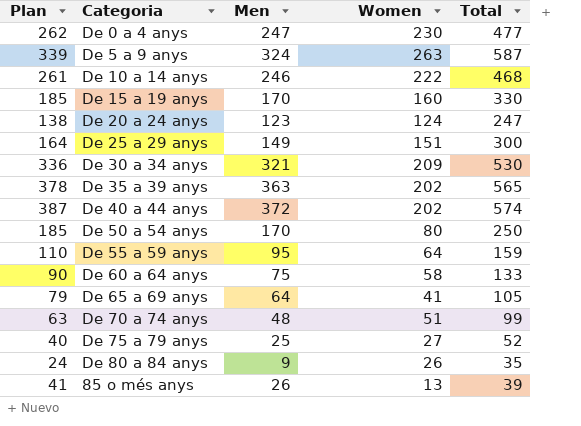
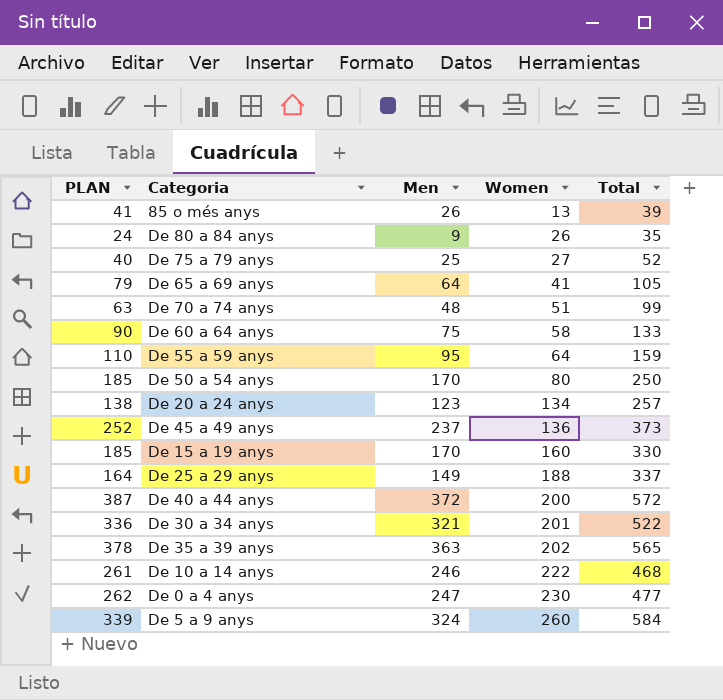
row order: none -> Women ascending
column name: Plan -> PLAN
De 20 a 24 anys | Women: 124 -> 134
De 20 a 24 anys | Total: 247 -> 257
row De 45 a 49 anys: none -> 252 | 237 | 136 | 373
De 25 a 29 anys | Women: 151 -> 188
De 25 a 29 anys | Total: 300 -> 337
De 40 a 44 anys | Women: 202 -> 200
De 40 a 44 anys | Total: 574 -> 572
De 30 a 34 anys | Women: 209 -> 201
De 30 a 34 anys | Total: 530 -> 522
De 5 a 9 anys | Women: 263 -> 260
De 5 a 9 anys | Total: 587 -> 584

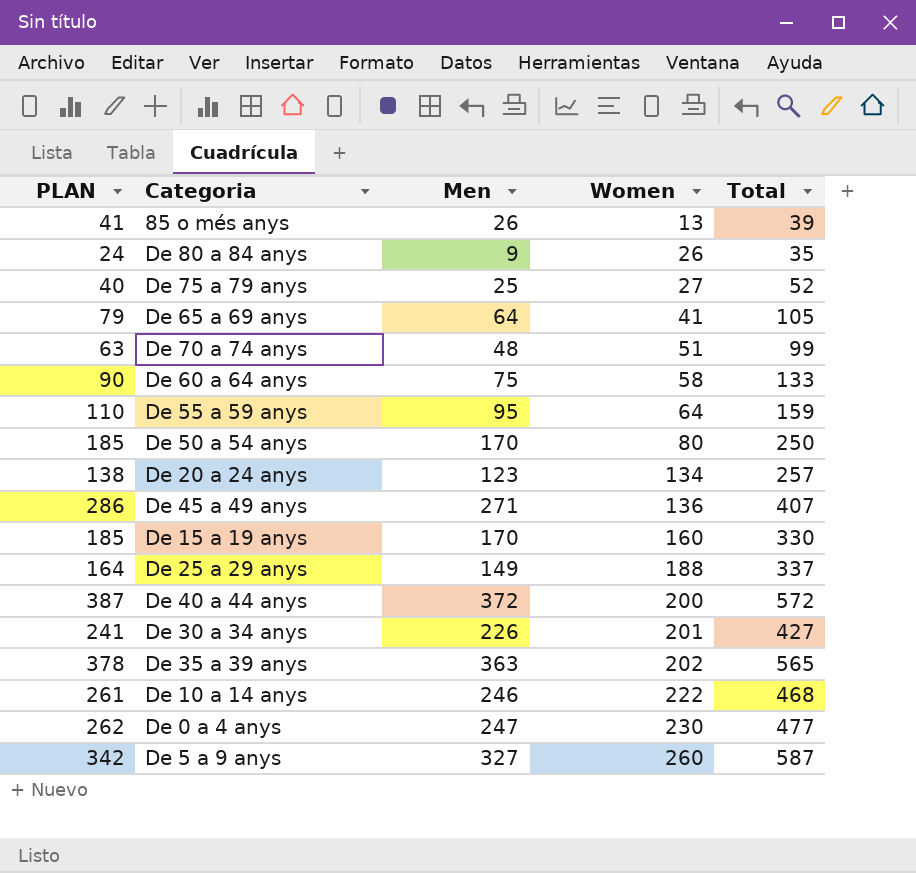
De 45 a 49 anys | PLAN: 252 -> 286
De 45 a 49 anys | Men: 237 -> 271
De 45 a 49 anys | Total: 373 -> 407
De 30 a 34 anys | PLAN: 336 -> 241
De 30 a 34 anys | Men: 321 -> 226
De 30 a 34 anys | Total: 522 -> 427
De 5 a 9 anys | PLAN: 339 -> 342
De 5 a 9 anys | Men: 324 -> 327
De 5 a 9 anys | Total: 584 -> 587

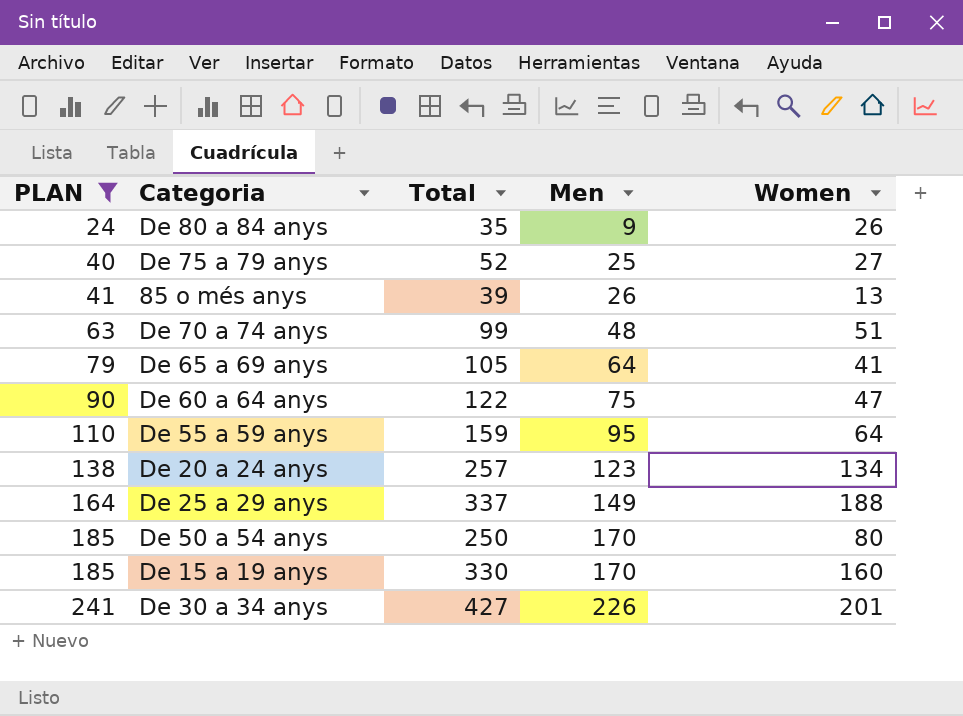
filter: none -> PLAN <= 241
row order: Women ascending -> PLAN ascending
column Total | position: 5 -> 3
De 60 a 64 anys | Total: 133 -> 122
De 60 a 64 anys | Women: 58 -> 47

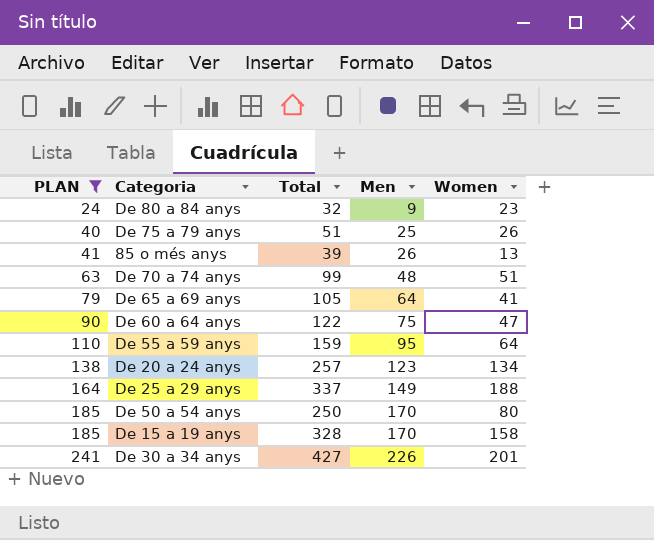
De 80 a 84 anys | Total: 35 -> 32
De 80 a 84 anys | Women: 26 -> 23
De 75 a 79 anys | Total: 52 -> 51
De 75 a 79 anys | Women: 27 -> 26
De 15 a 19 anys | Total: 330 -> 328
De 15 a 19 anys | Women: 160 -> 158

